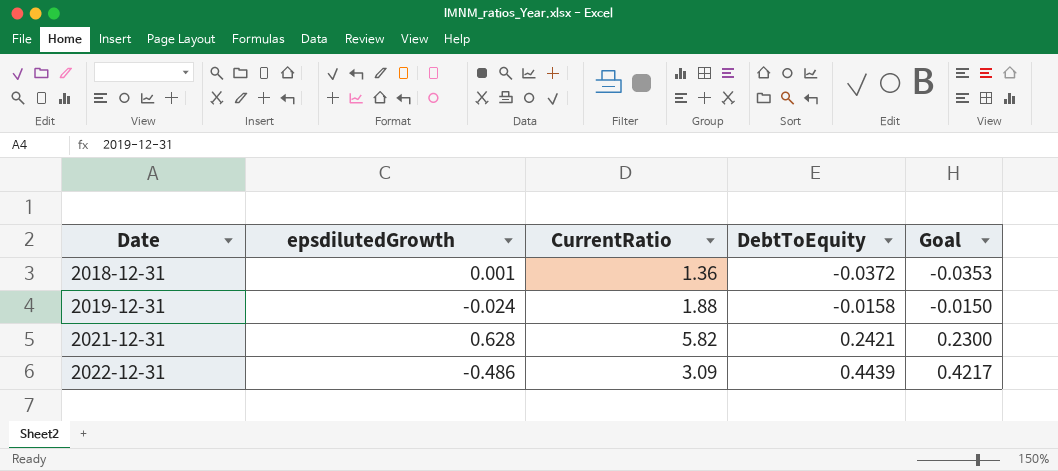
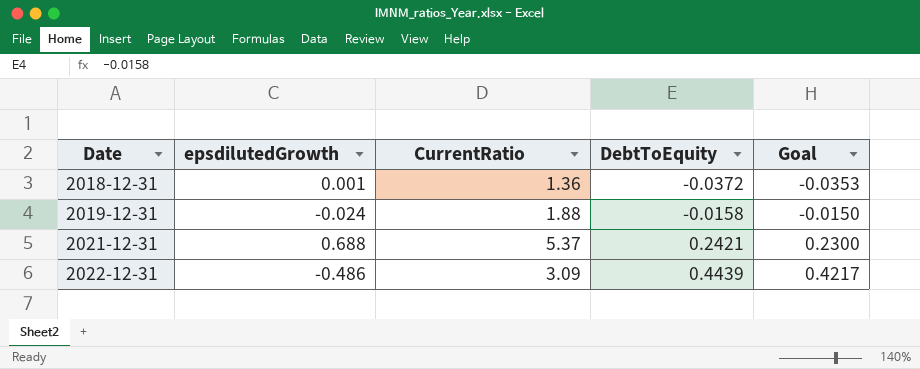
2021-12-31 | epsdilutedGrowth: 0.628 -> 0.688
2021-12-31 | CurrentRatio: 5.82 -> 5.37

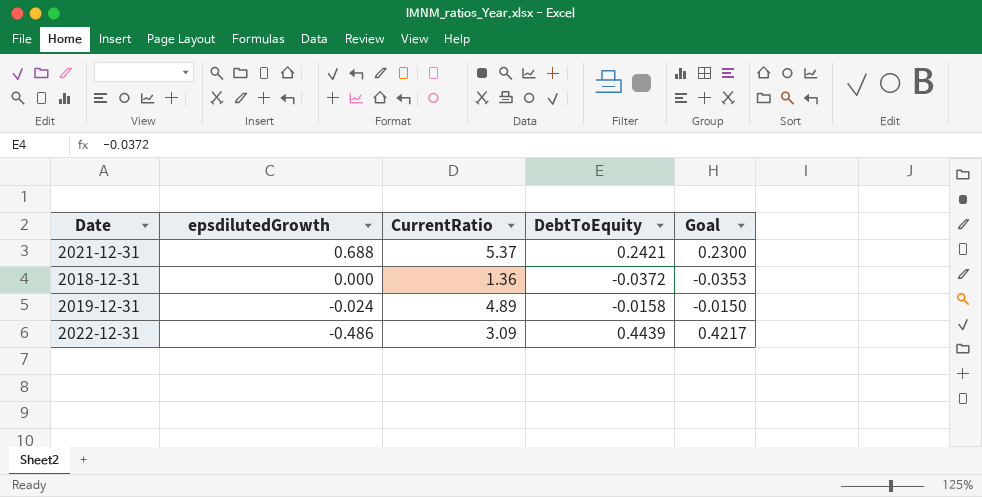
row order: Date ascending -> epsdilutedGrowth descending
2018-12-31 | epsdilutedGrowth: 0.001 -> 0.000
2019-12-31 | CurrentRatio: 1.88 -> 4.89

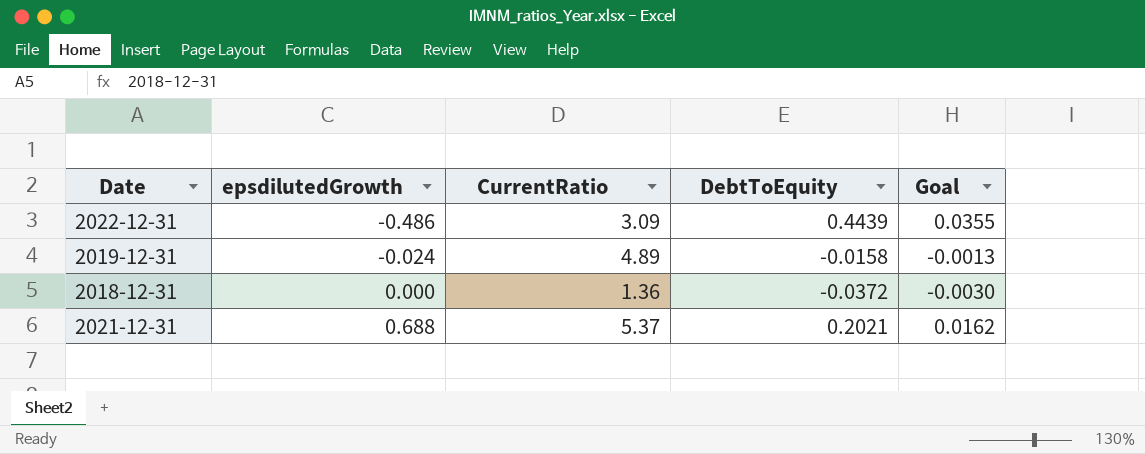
row order: epsdilutedGrowth descending -> epsdilutedGrowth ascending
column Goal | formula: [DebtToEquity] * 0.95 -> [DebtToEquity] * 0.08
2021-12-31 | DebtToEquity: 0.2421 -> 0.2021

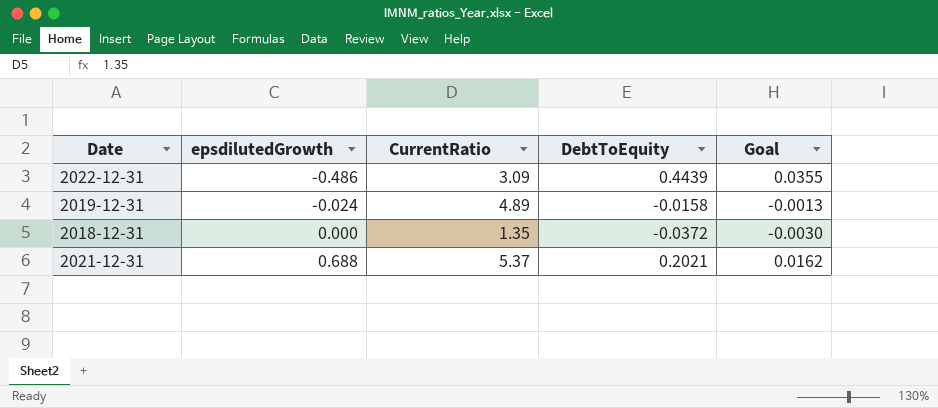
2018-12-31 | CurrentRatio: 1.36 -> 1.35

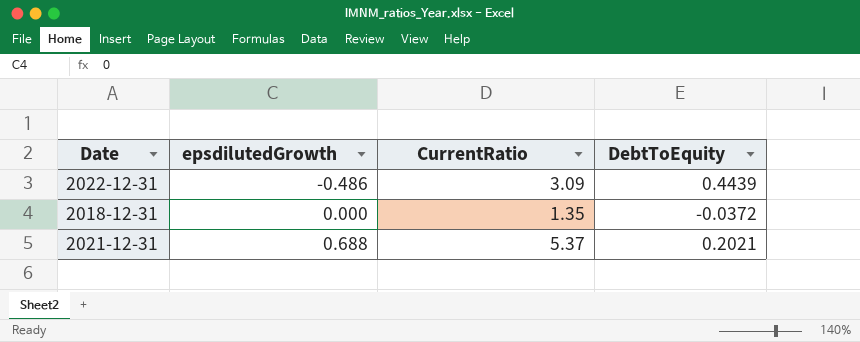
column Goal | formula: [DebtToEquity] * 0.08 -> none
row 2019-12-31: -0.024 | 4.89 | -0.0158 | -0.0013 -> none

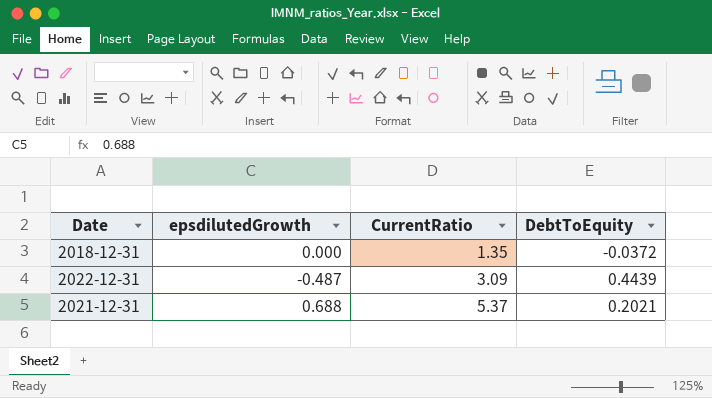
row order: epsdilutedGrowth ascending -> CurrentRatio ascending
2022-12-31 | epsdilutedGrowth: -0.486 -> -0.487

